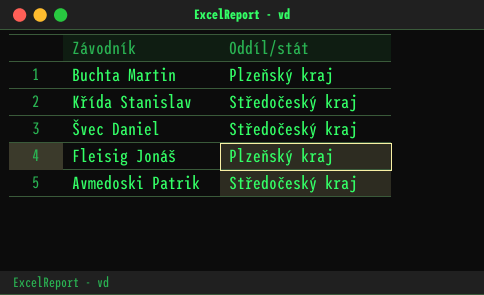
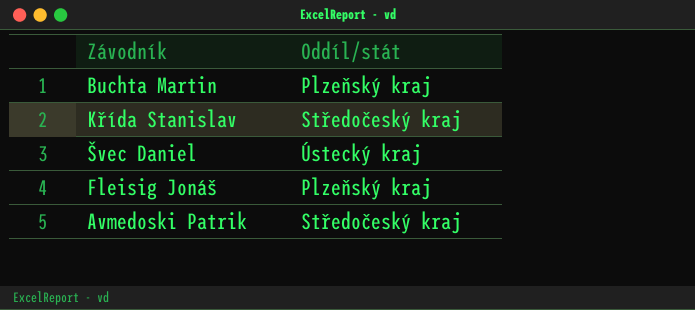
Švec Daniel | Oddíl/stát: Středočeský kraj -> Ústecký kraj

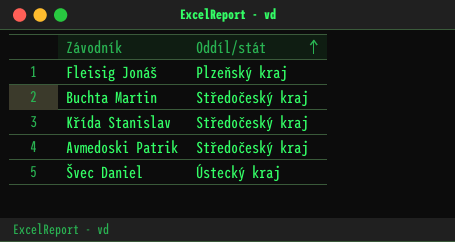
row order: none -> Oddíl/stát ascending
Buchta Martin | Oddíl/stát: Plzeňský kraj -> Středočeský kraj

